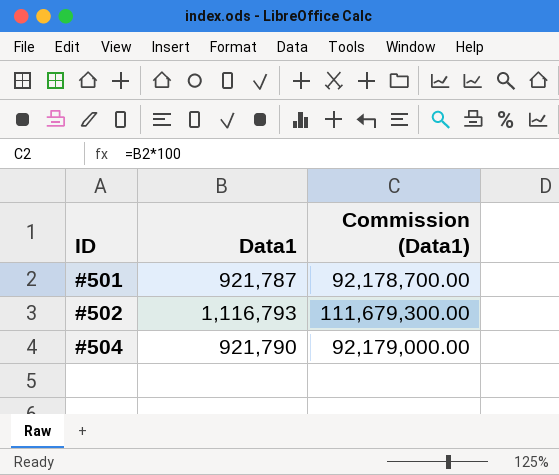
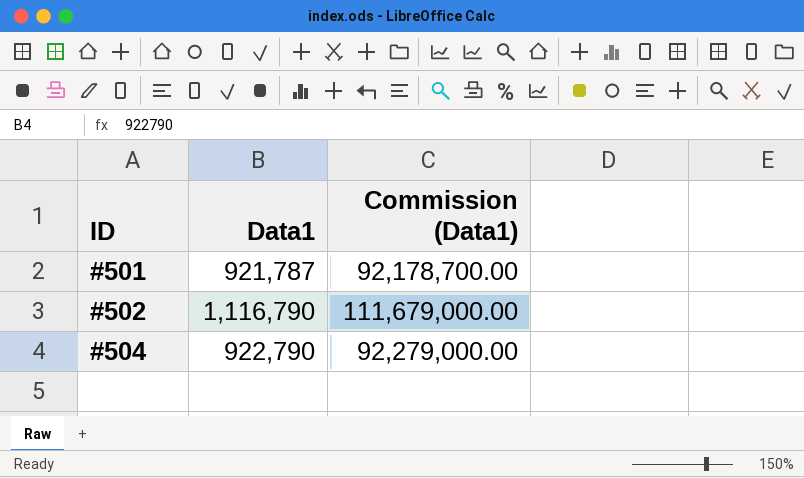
#502 | Data1: 1,116,793 -> 1,116,790
#502 | Commission (Data1): 111,679,300.00 -> 111,679,000.00
#504 | Data1: 921,790 -> 922,790
#504 | Commission (Data1): 92,179,000.00 -> 92,279,000.00

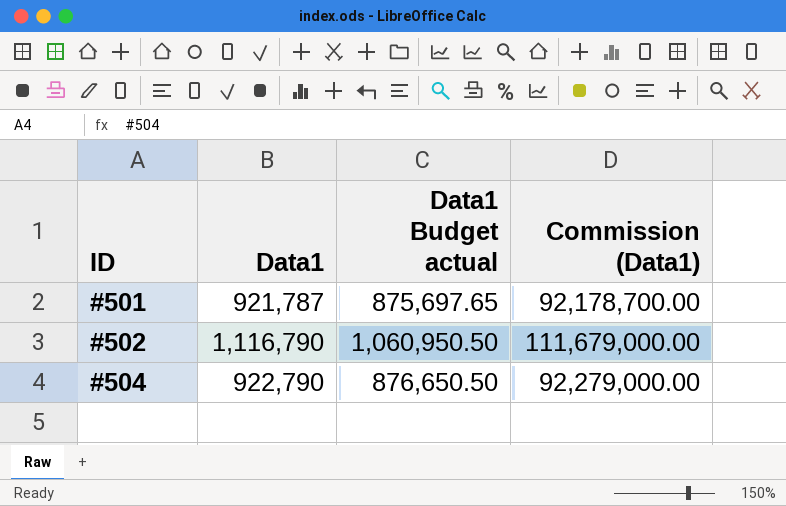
column Data1 Budget actual | formula: none -> [Data1] * 0.95

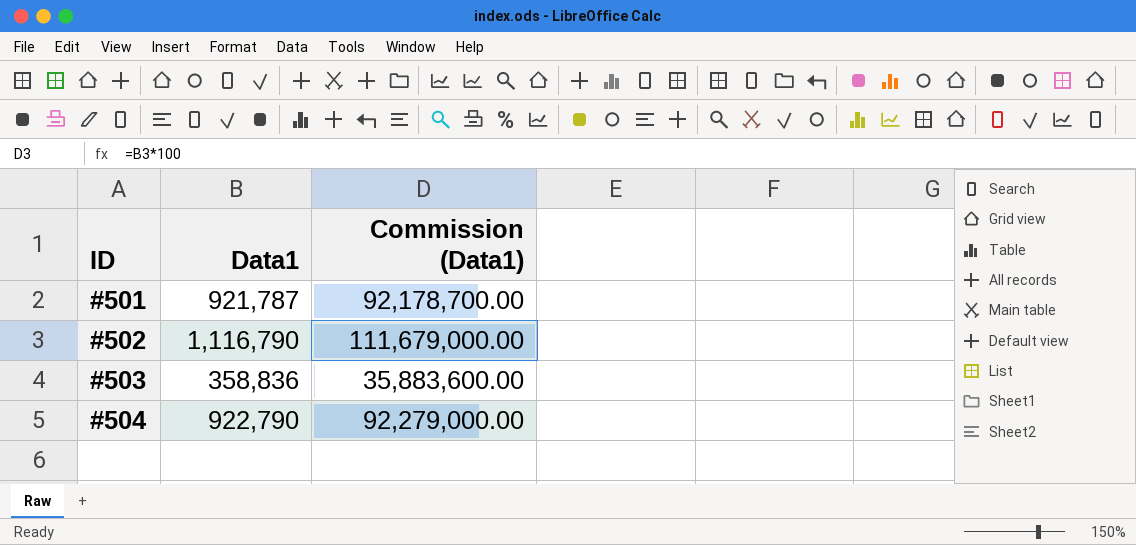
column Data1 Budget actual | formula: [Data1] * 0.95 -> none
row #503: none -> 358,836 | 35,883,600.00

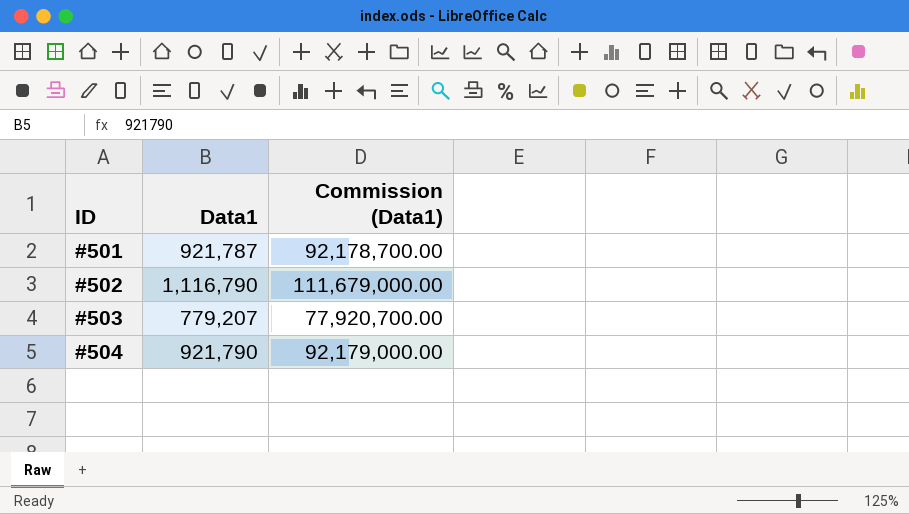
#503 | Data1: 358,836 -> 779,207
#503 | Commission (Data1): 35,883,600.00 -> 77,920,700.00
#504 | Data1: 922,790 -> 921,790
#504 | Commission (Data1): 92,279,000.00 -> 92,179,000.00

